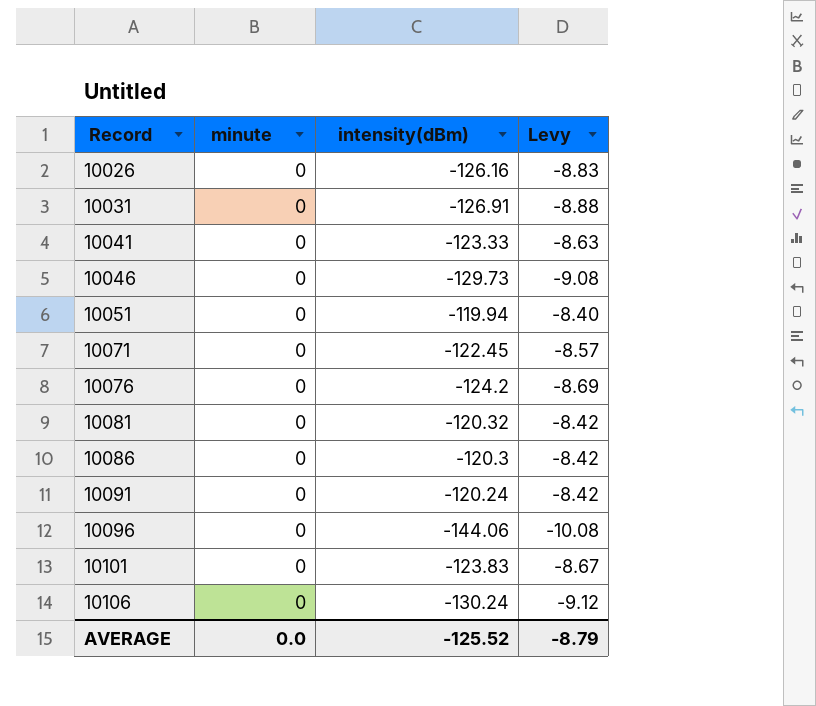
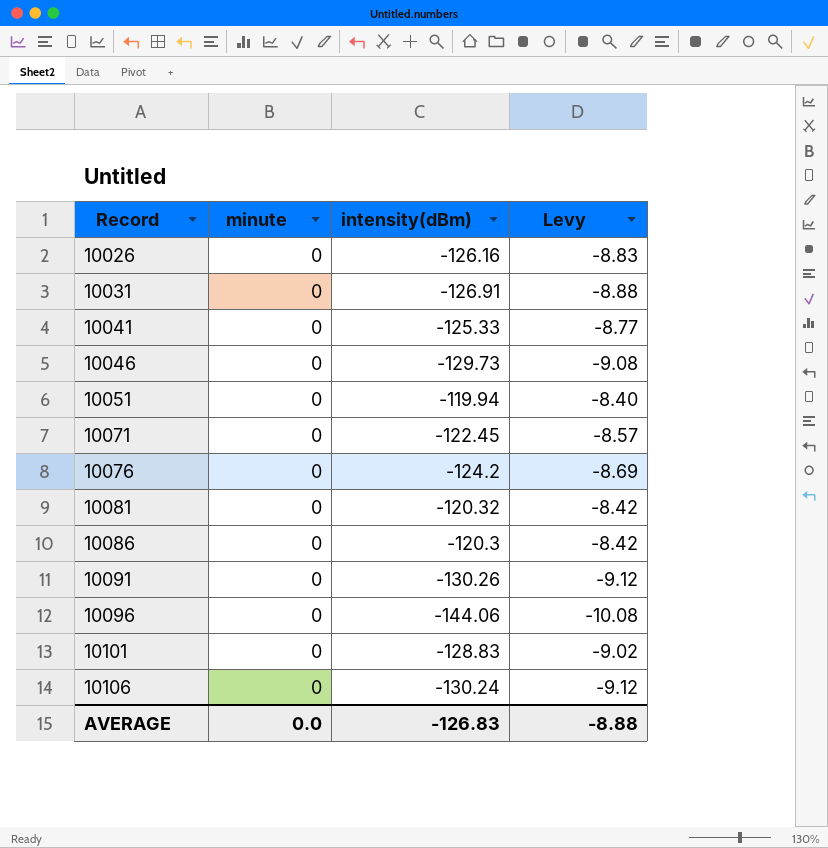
10041 | intensity(dBm): -123.33 -> -125.33
10041 | Levy: -8.63 -> -8.77
10091 | intensity(dBm): -120.24 -> -130.26
10091 | Levy: -8.42 -> -9.12
10101 | intensity(dBm): -123.83 -> -128.83
10101 | Levy: -8.67 -> -9.02
AVERAGE | intensity(dBm): -125.52 -> -126.83
AVERAGE | Levy: -8.79 -> -8.88

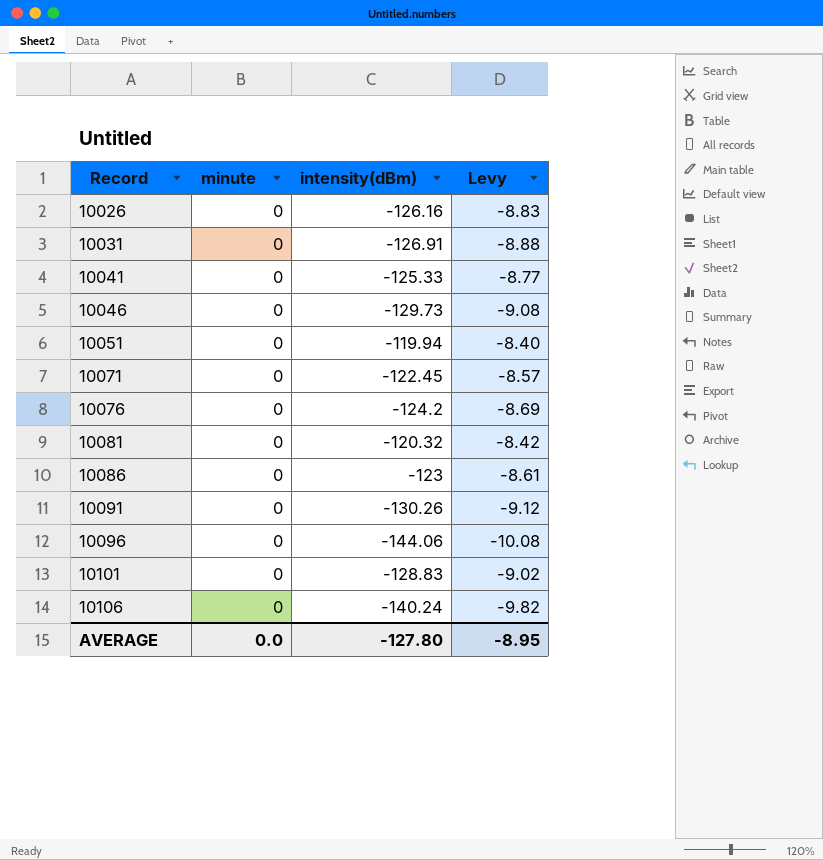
10086 | intensity(dBm): -120.3 -> -123
10086 | Levy: -8.42 -> -8.61
10106 | intensity(dBm): -130.24 -> -140.24
10106 | Levy: -9.12 -> -9.82
AVERAGE | intensity(dBm): -126.83 -> -127.80
AVERAGE | Levy: -8.88 -> -8.95

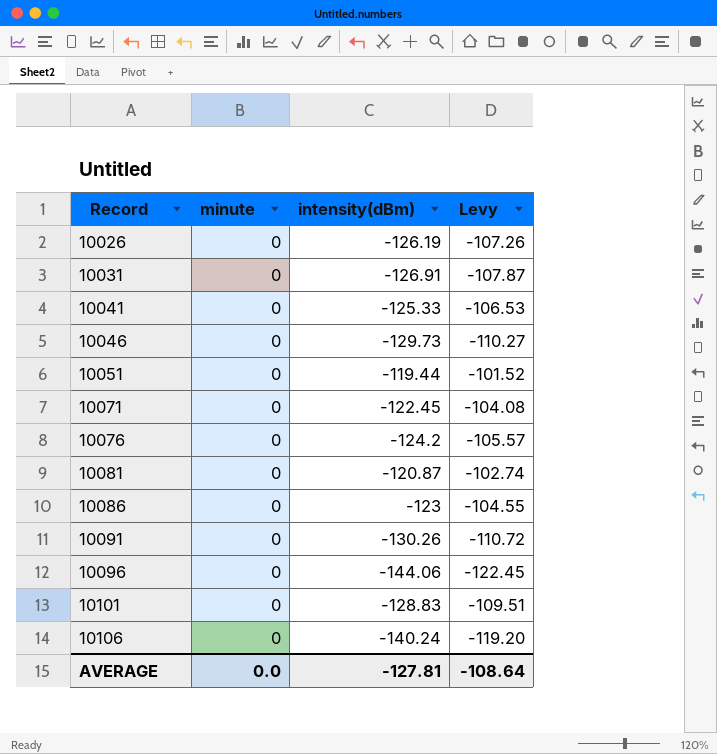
column Levy | formula: [intensity(dBm)] * 0.07 -> [intensity(dBm)] * 0.85
10026 | intensity(dBm): -126.16 -> -126.19
10051 | intensity(dBm): -119.94 -> -119.44
10081 | intensity(dBm): -120.32 -> -120.87
AVERAGE | intensity(dBm): -127.80 -> -127.81
AVERAGE | Levy: -8.95 -> -108.64

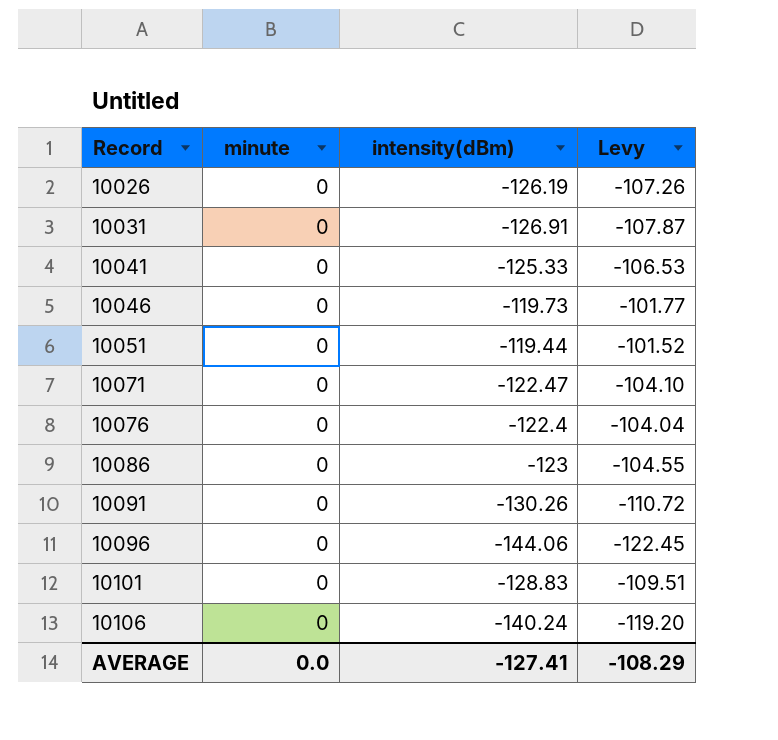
row 10081: 0 | -120.87 | -102.74 -> none
10046 | intensity(dBm): -129.73 -> -119.73
10046 | Levy: -110.27 -> -101.77
10071 | intensity(dBm): -122.45 -> -122.47
10071 | Levy: -104.08 -> -104.10
10076 | intensity(dBm): -124.2 -> -122.4
10076 | Levy: -105.57 -> -104.04
AVERAGE | intensity(dBm): -127.81 -> -127.41
AVERAGE | Levy: -108.64 -> -108.29

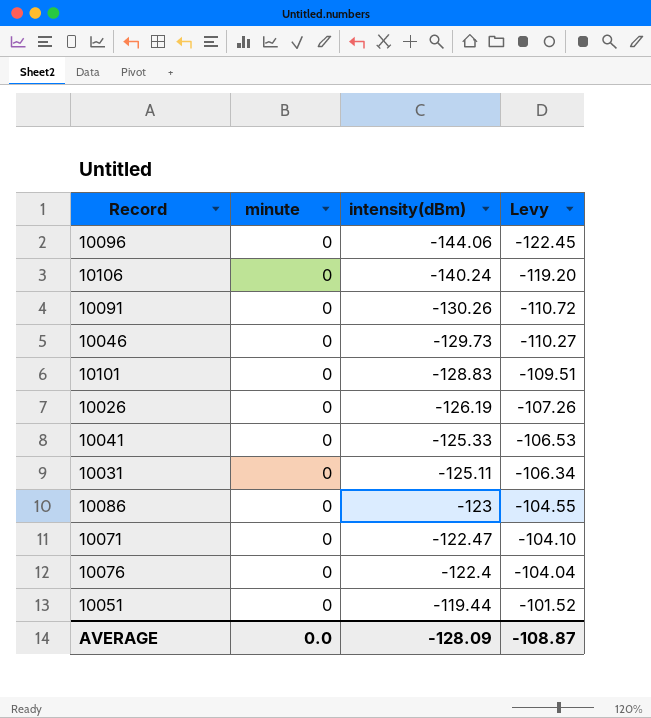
row order: Record ascending -> intensity(dBm) ascending
10046 | intensity(dBm): -119.73 -> -129.73
10046 | Levy: -101.77 -> -110.27
10031 | intensity(dBm): -126.91 -> -125.11
10031 | Levy: -107.87 -> -106.34
AVERAGE | intensity(dBm): -127.41 -> -128.09
AVERAGE | Levy: -108.29 -> -108.87

